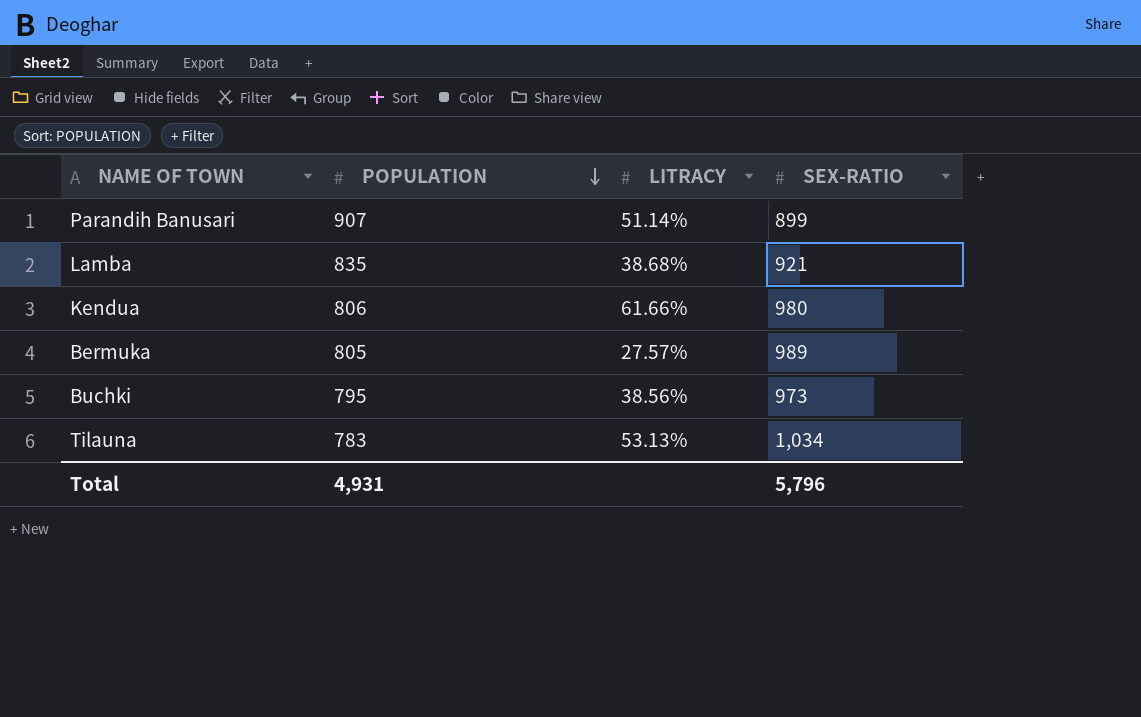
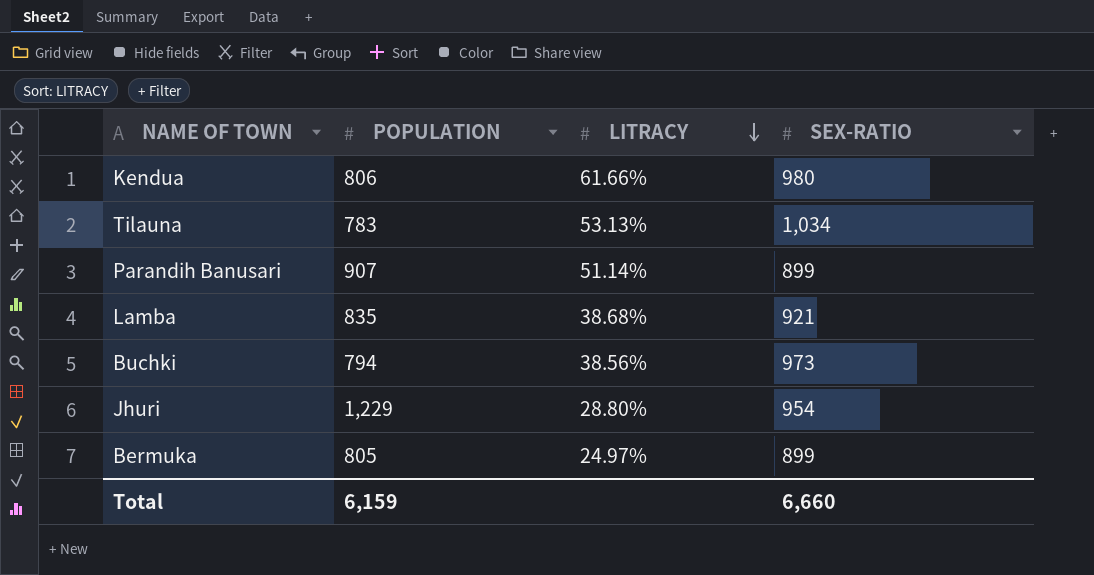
row order: POPULATION descending -> LITRACY descending
Buchki | POPULATION: 795 -> 794
row Jhuri: none -> 1,229 | 28.80% | 954
Bermuka | LITRACY: 27.57% -> 24.97%
Bermuka | SEX-RATIO: 989 -> 899
Total | POPULATION: 4,931 -> 6,159
Total | SEX-RATIO: 5,796 -> 6,660

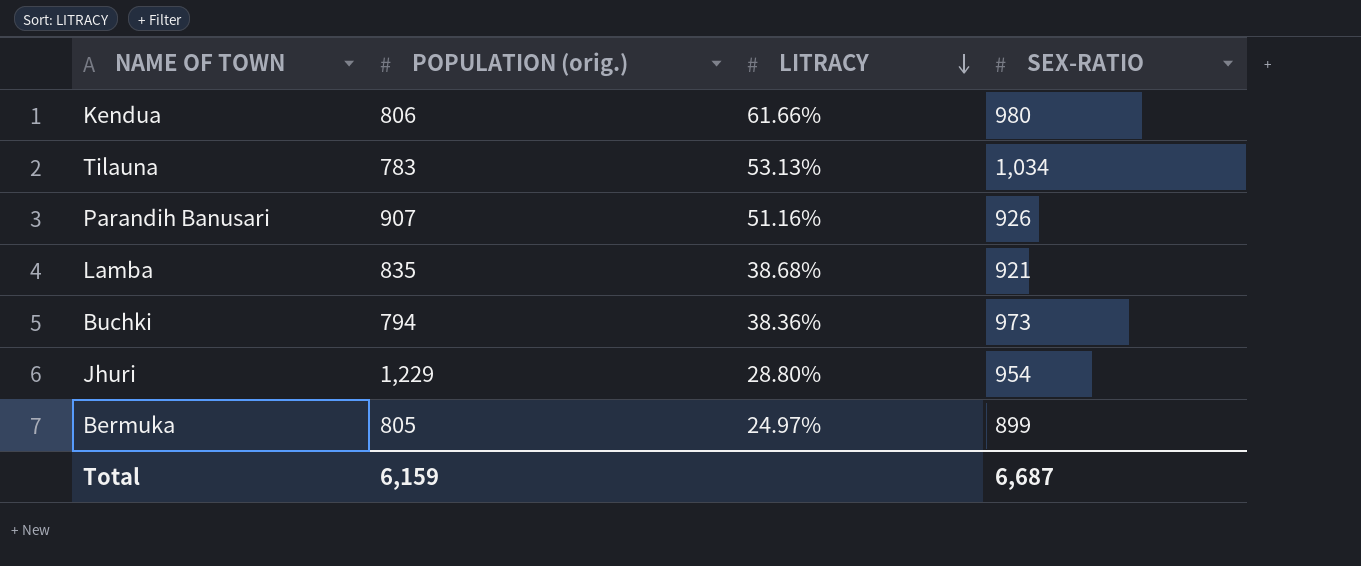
column name: POPULATION -> POPULATION (orig.)
Parandih Banusari | LITRACY: 51.14% -> 51.16%
Parandih Banusari | SEX-RATIO: 899 -> 926
Buchki | LITRACY: 38.56% -> 38.36%
Total | SEX-RATIO: 6,660 -> 6,687

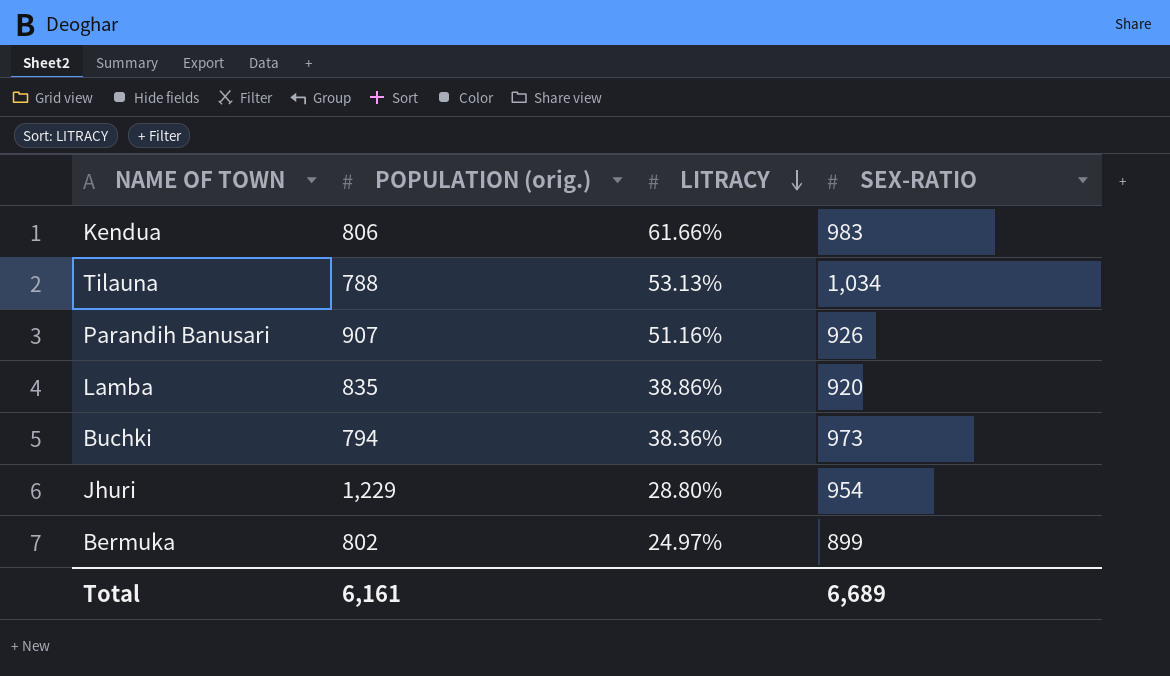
Kendua | SEX-RATIO: 980 -> 983
Tilauna | POPULATION (orig.): 783 -> 788
Lamba | LITRACY: 38.68% -> 38.86%
Lamba | SEX-RATIO: 921 -> 920
Bermuka | POPULATION (orig.): 805 -> 802
Total | POPULATION (orig.): 6,159 -> 6,161
Total | SEX-RATIO: 6,687 -> 6,689

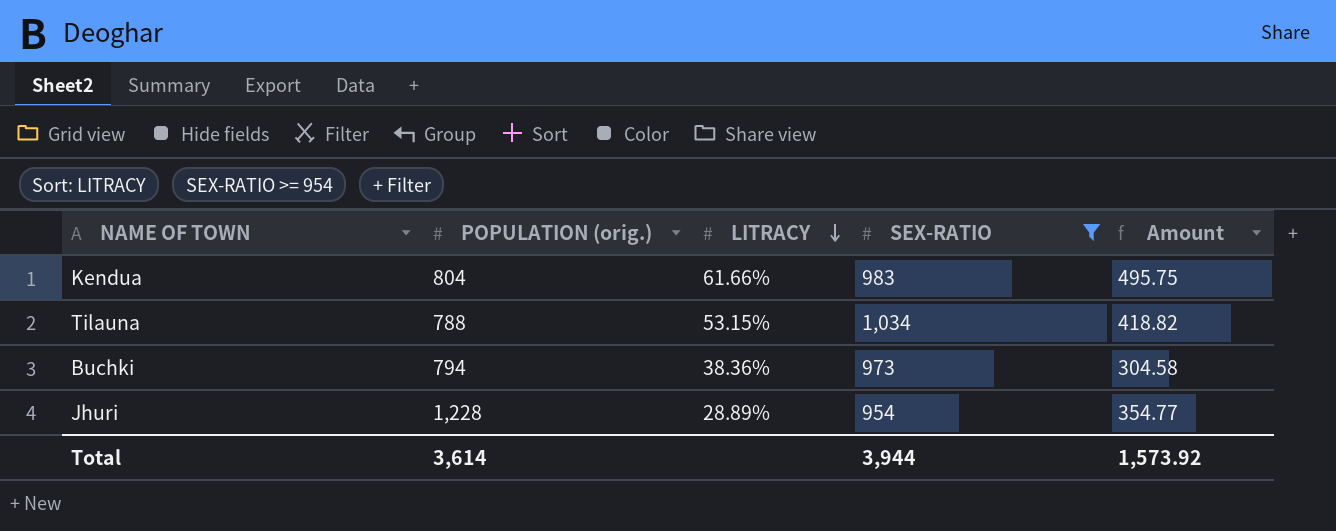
filter: none -> SEX-RATIO >= 954
column Amount | formula: none -> [POPULATION (orig.)] * [LITRACY]
Kendua | POPULATION (orig.): 806 -> 804
Tilauna | LITRACY: 53.13% -> 53.15%
Jhuri | POPULATION (orig.): 1,229 -> 1,228
Jhuri | LITRACY: 28.80% -> 28.89%
Total | POPULATION (orig.): 6,161 -> 3,614
Total | SEX-RATIO: 6,689 -> 3,944

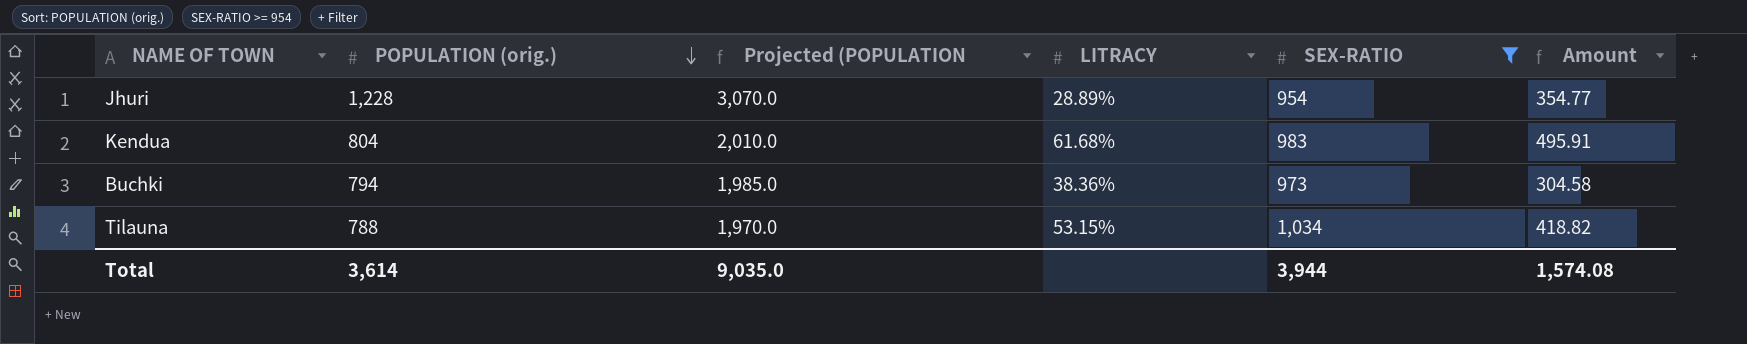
row order: LITRACY descending -> POPULATION (orig.) descending
column Projected (POPULATION | formula: none -> [POPULATION (orig.)] * 2.5
Kendua | LITRACY: 61.66% -> 61.68%
Kendua | Amount: 495.75 -> 495.91
Total | Amount: 1,573.92 -> 1,574.08

